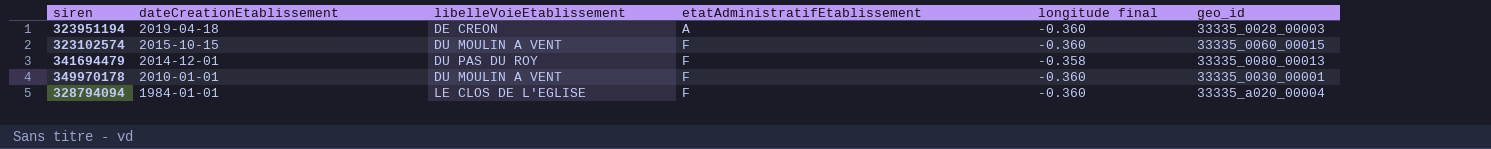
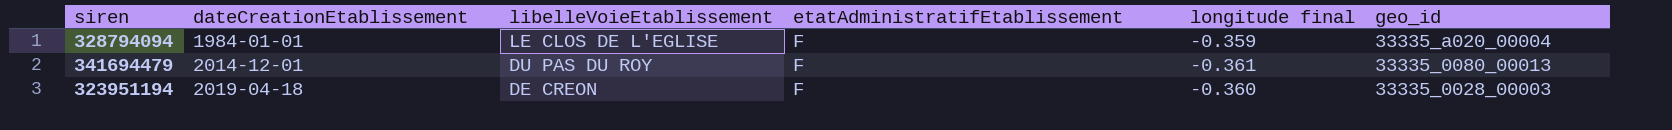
row order: dateCreationEtablissement descending -> dateCreationEtablissement ascending
row 323102574: 2015-10-15 | DU MOULIN A VENT | F | -0.360 | 33335_0060_00015 -> none
row 349970178: 2010-01-01 | DU MOULIN A VENT | F | -0.360 | 33335_0030_00001 -> none
328794094 | longitude final: -0.360 -> -0.359
341694479 | longitude final: -0.358 -> -0.361
323951194 | etatAdministratifEtablissement: A -> F

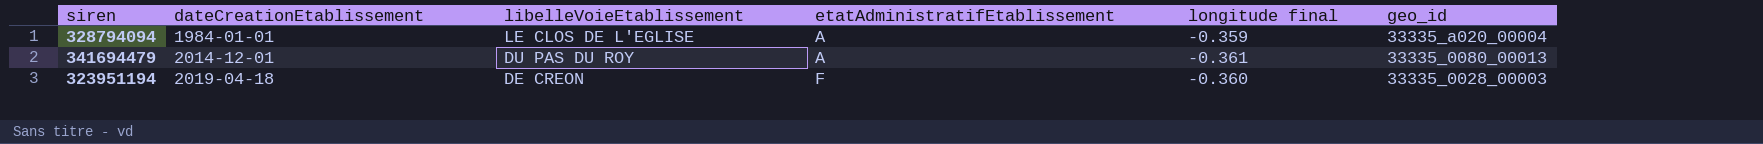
328794094 | etatAdministratifEtablissement: F -> A
341694479 | etatAdministratifEtablissement: F -> A

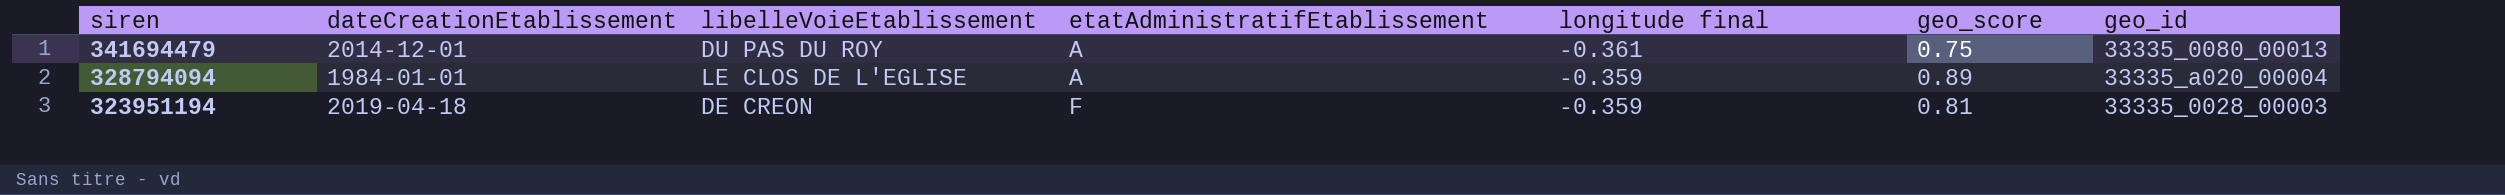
row order: dateCreationEtablissement ascending -> siren descending
column geo_score | position: none -> 6
323951194 | longitude final: -0.360 -> -0.359

